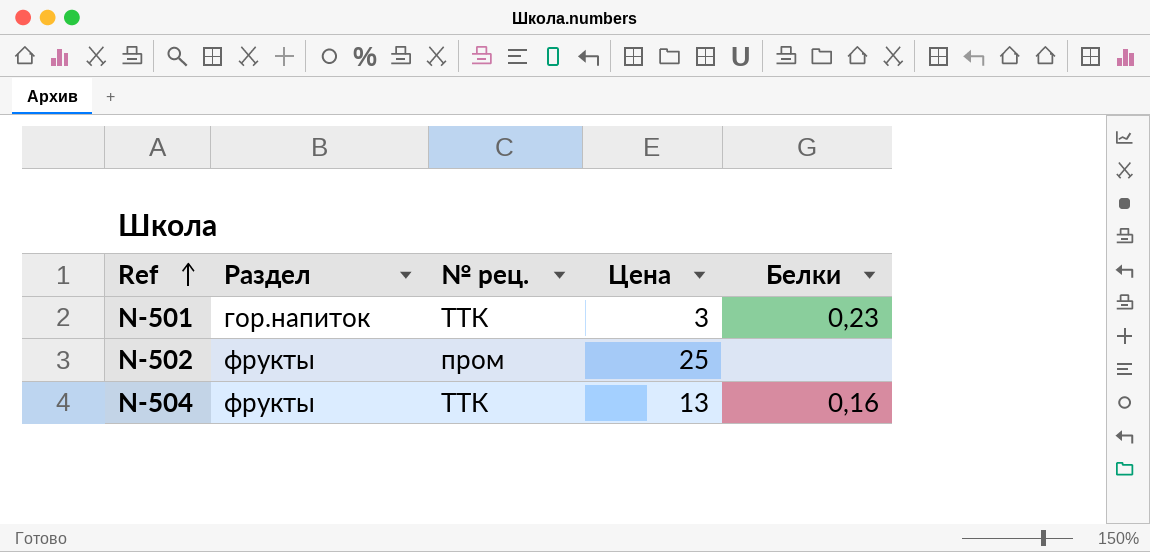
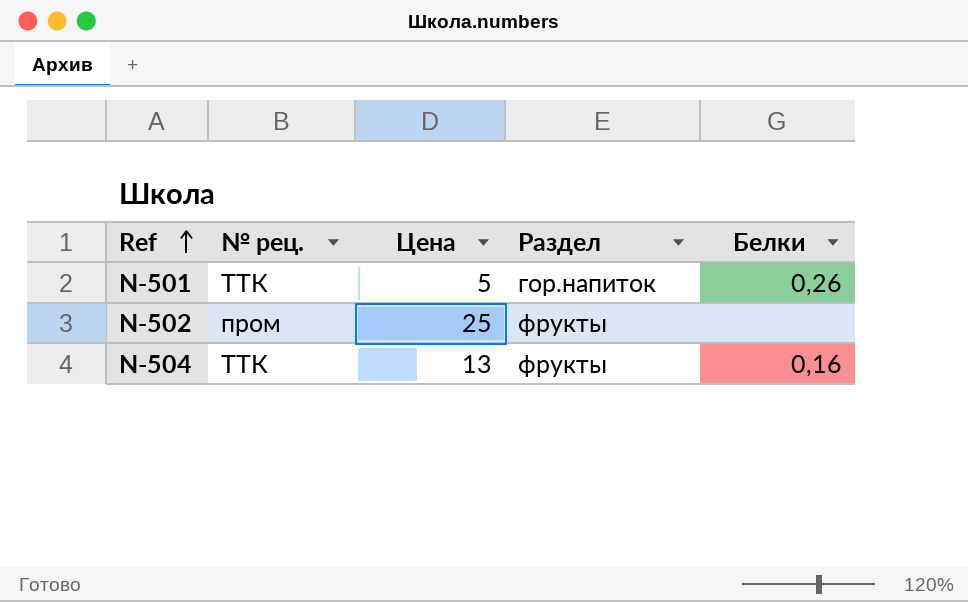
column Раздел | position: 2 -> 4
N-501 | Цена: 3 -> 5
N-501 | Белки: 0,23 -> 0,26

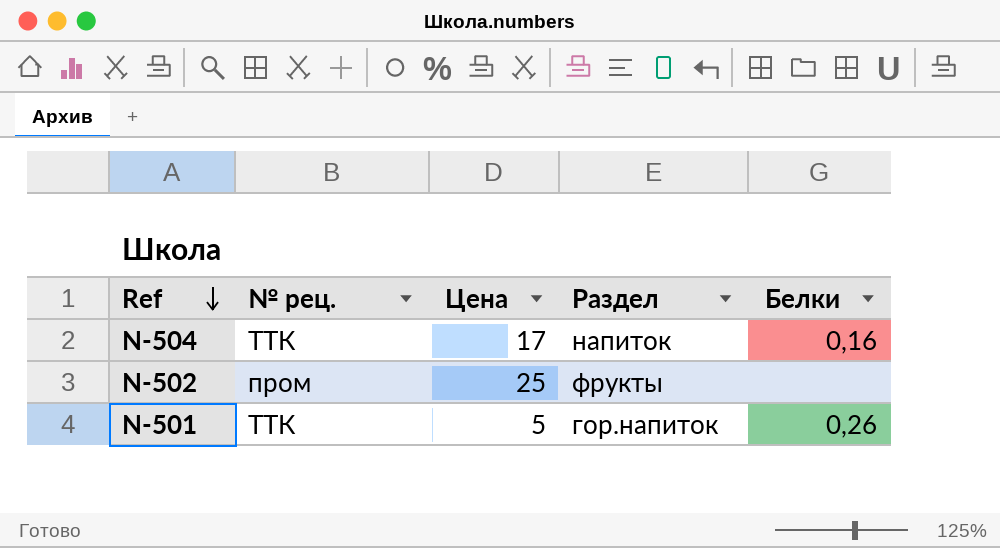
row order: Ref ascending -> Ref descending
N-504 | Цена: 13 -> 17
N-504 | Раздел: фрукты -> напиток

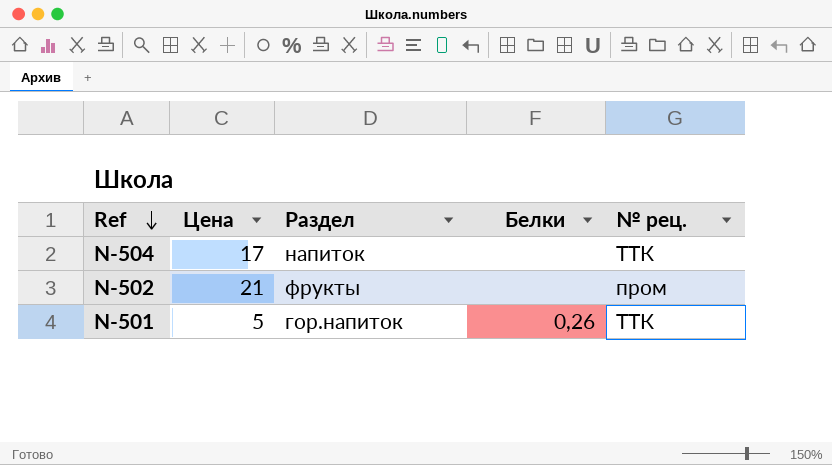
column № рец. | position: 2 -> 5
N-504 | Белки: 0,16 -> none
N-502 | Цена: 25 -> 21

